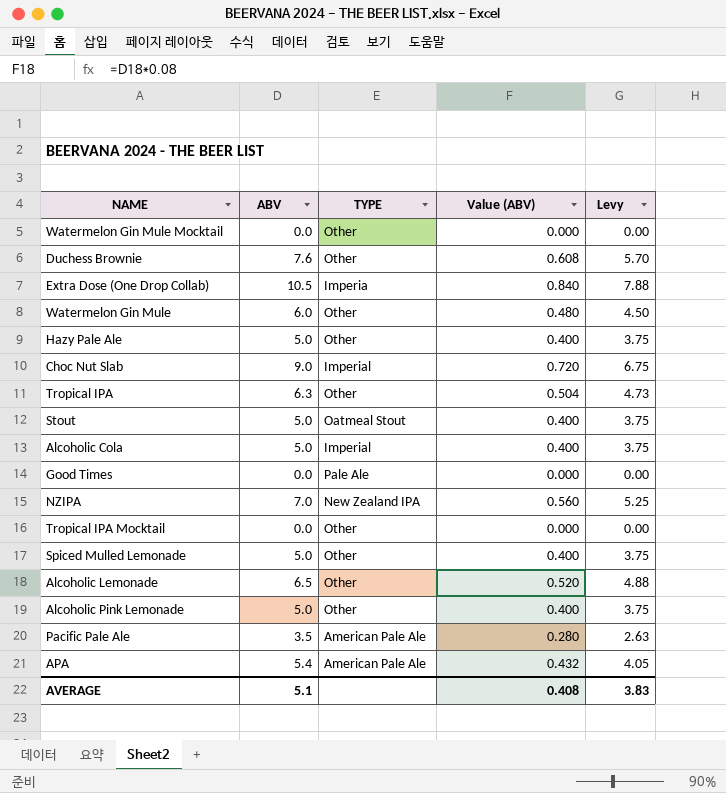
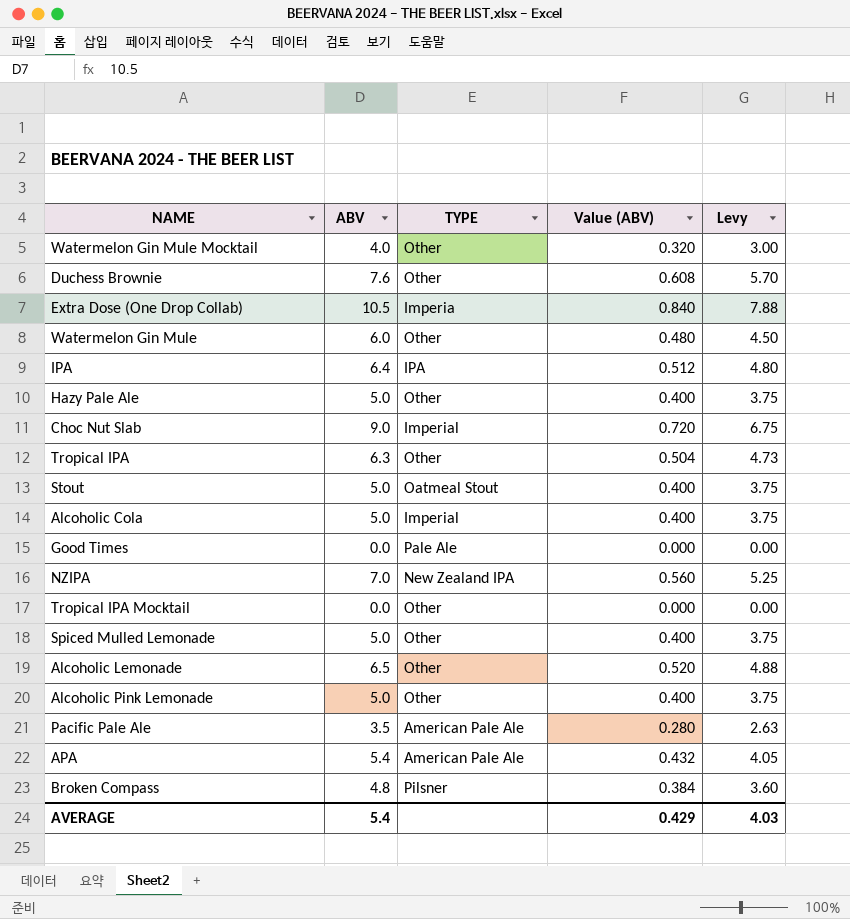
Watermelon Gin Mule Mocktail | ABV: 0.0 -> 4.0
Watermelon Gin Mule Mocktail | Value (ABV): 0.000 -> 0.320
Watermelon Gin Mule Mocktail | Levy: 0.00 -> 3.00
row IPA: none -> 6.4 | IPA | 0.512 | 4.80
row Broken Compass: none -> 4.8 | Pilsner | 0.384 | 3.60
AVERAGE | ABV: 5.1 -> 5.4
AVERAGE | Value (ABV): 0.408 -> 0.429
AVERAGE | Levy: 3.83 -> 4.03

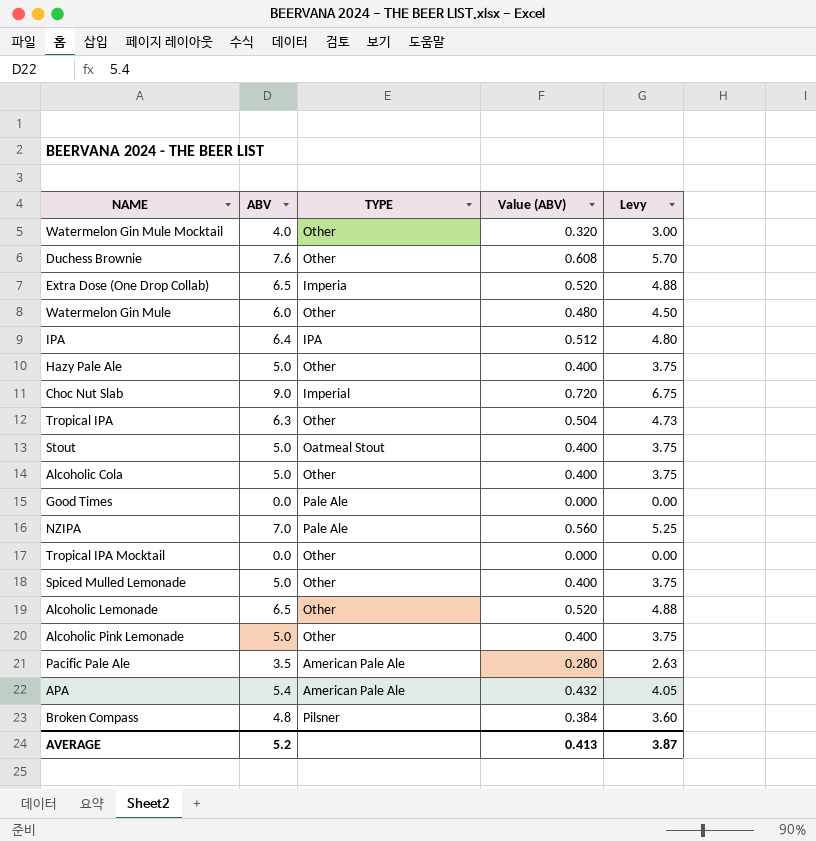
Extra Dose (One Drop Collab) | ABV: 10.5 -> 6.5
Extra Dose (One Drop Collab) | Value (ABV): 0.840 -> 0.520
Extra Dose (One Drop Collab) | Levy: 7.88 -> 4.88
Alcoholic Cola | TYPE: Imperial -> Other
NZIPA | TYPE: New Zealand IPA -> Pale Ale
AVERAGE | ABV: 5.4 -> 5.2
AVERAGE | Value (ABV): 0.429 -> 0.413
AVERAGE | Levy: 4.03 -> 3.87

